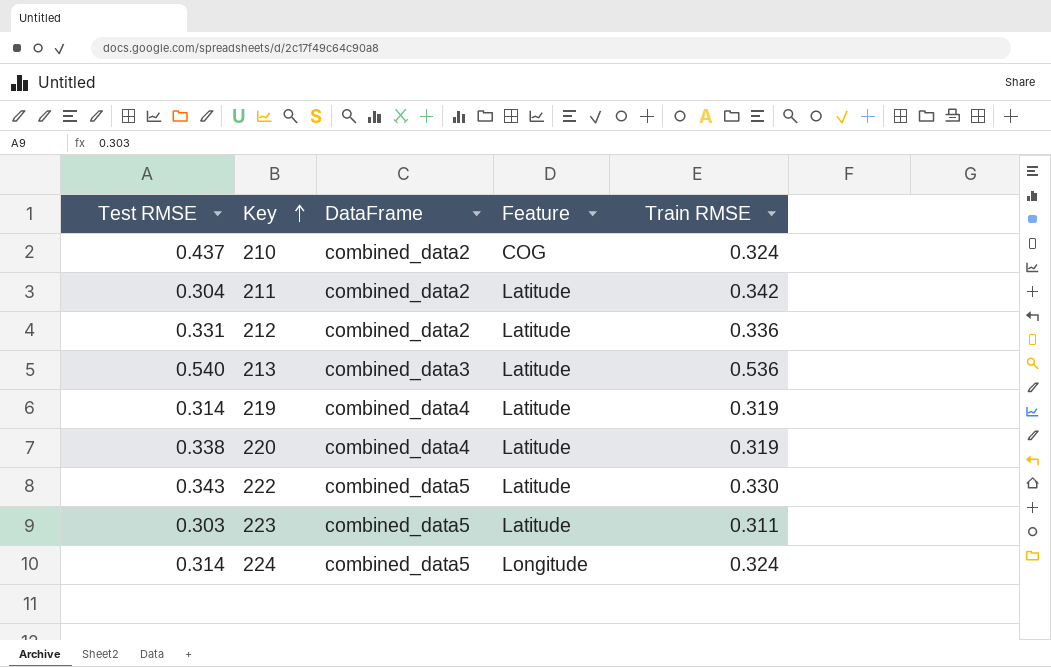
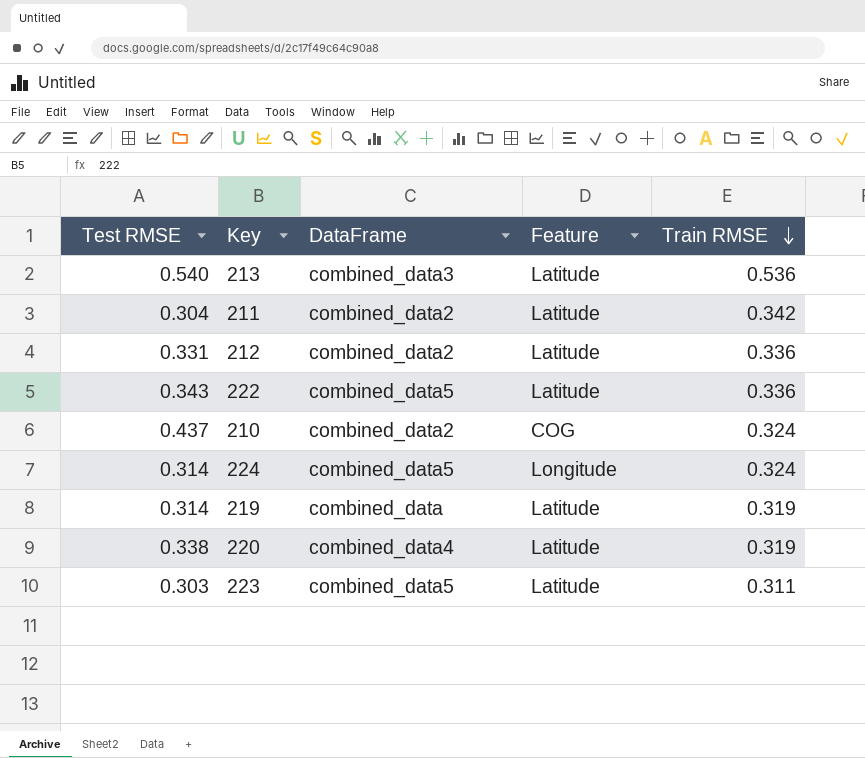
row order: Key ascending -> Train RMSE descending
222 | Train RMSE: 0.330 -> 0.336
219 | DataFrame: combined_data4 -> combined_data

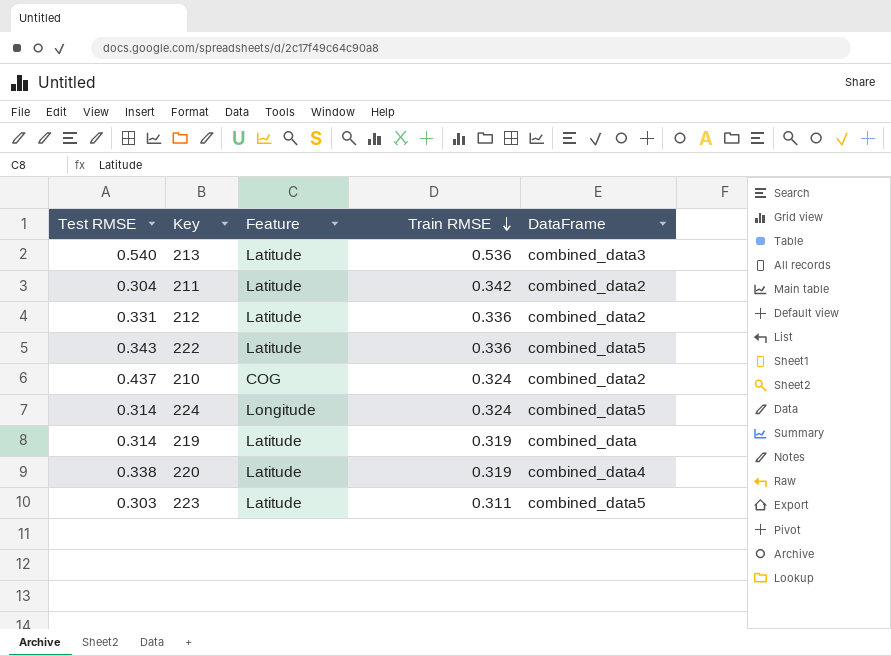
column DataFrame | position: 3 -> 5

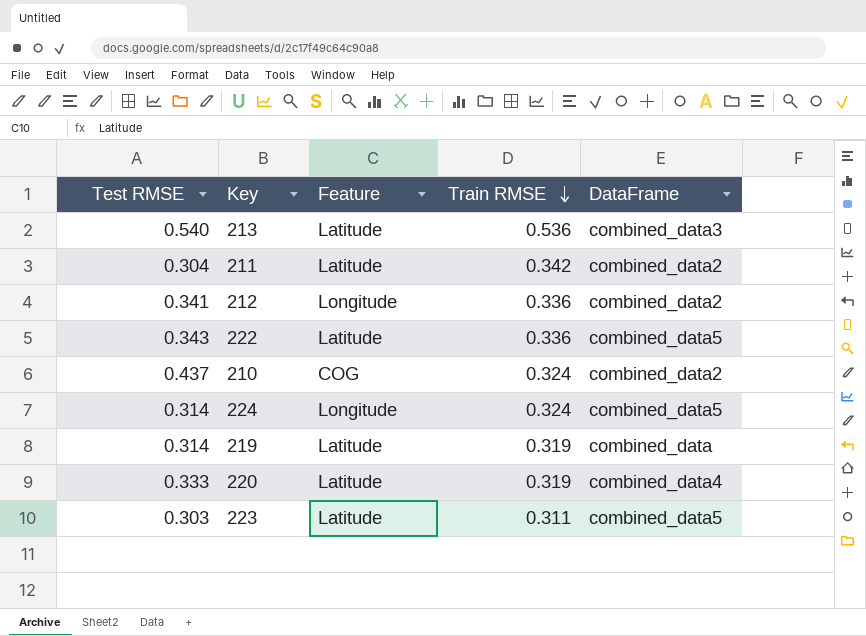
212 | Test RMSE: 0.331 -> 0.341
212 | Feature: Latitude -> Longitude
220 | Test RMSE: 0.338 -> 0.333

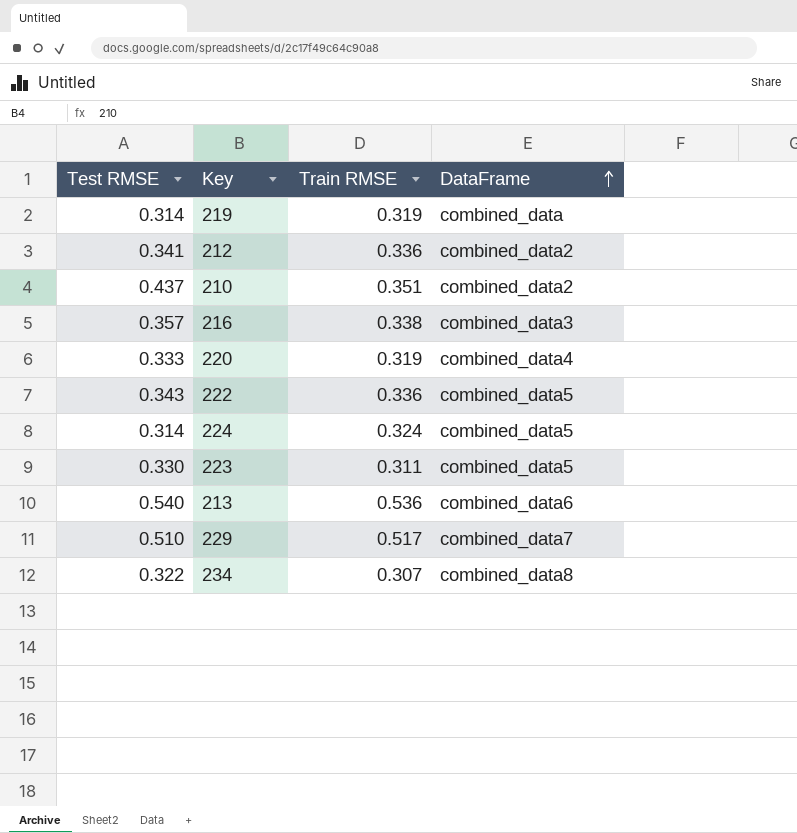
row order: Train RMSE descending -> DataFrame ascending
column Feature | position: 3 -> none
row 211: 0.304 | Latitude | 0.342 | combined_data2 -> none
210 | Train RMSE: 0.324 -> 0.351
row 216: none -> 0.357 | 0.338 | combined_data3
223 | Test RMSE: 0.303 -> 0.330
213 | DataFrame: combined_data3 -> combined_data6
row 229: none -> 0.510 | 0.517 | combined_data7
row 234: none -> 0.322 | 0.307 | combined_data8

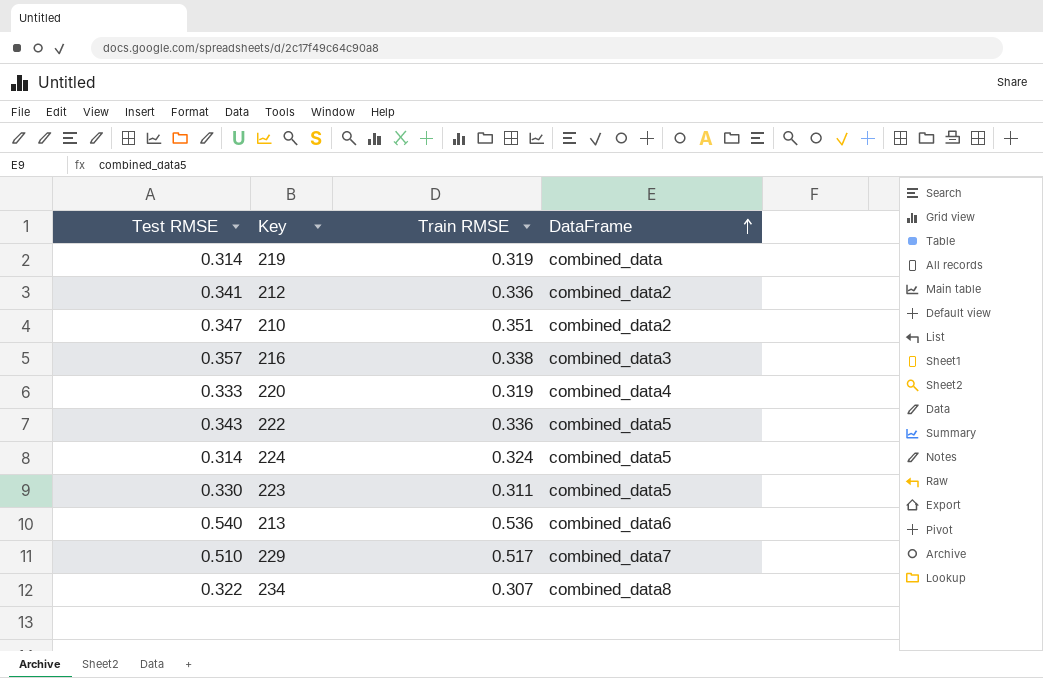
210 | Test RMSE: 0.437 -> 0.347

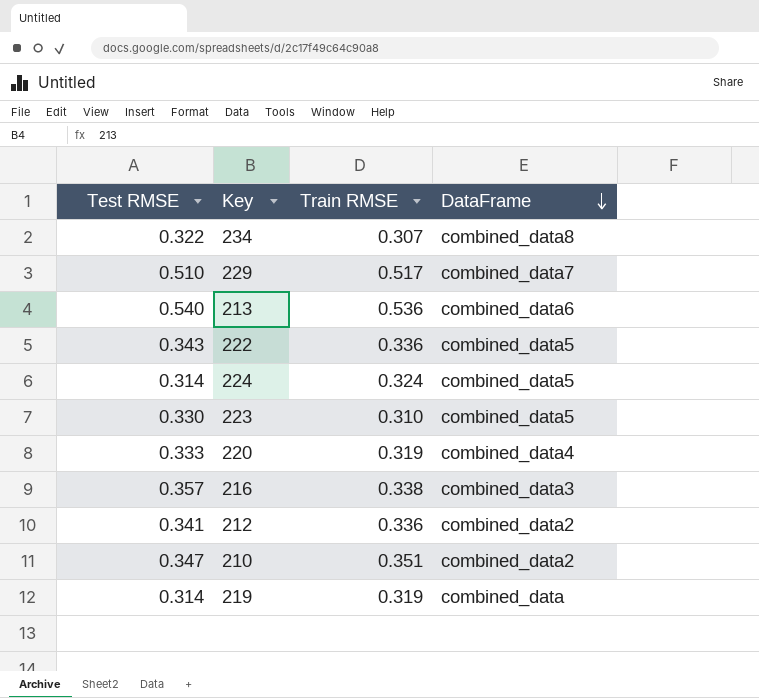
row order: DataFrame ascending -> DataFrame descending
223 | Train RMSE: 0.311 -> 0.310

